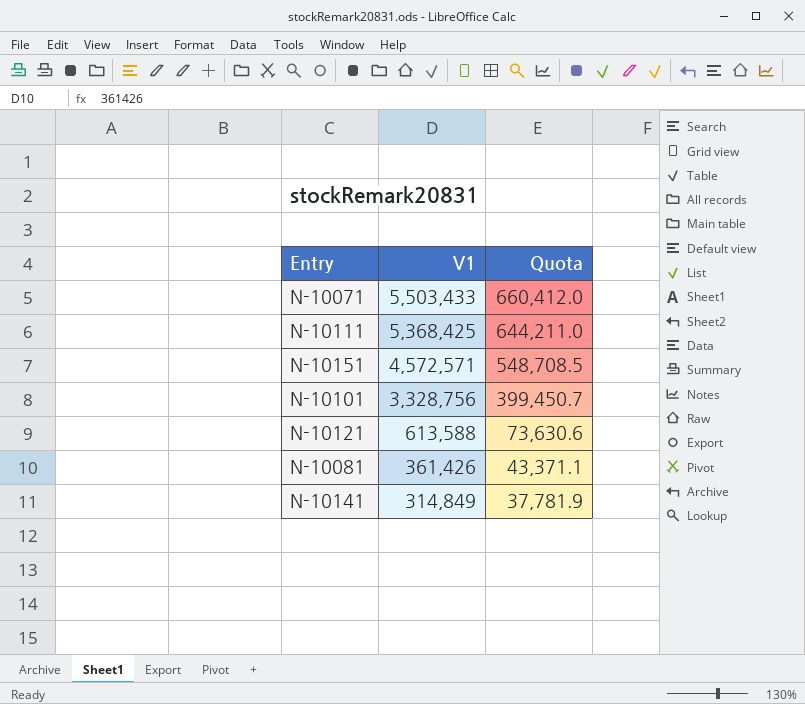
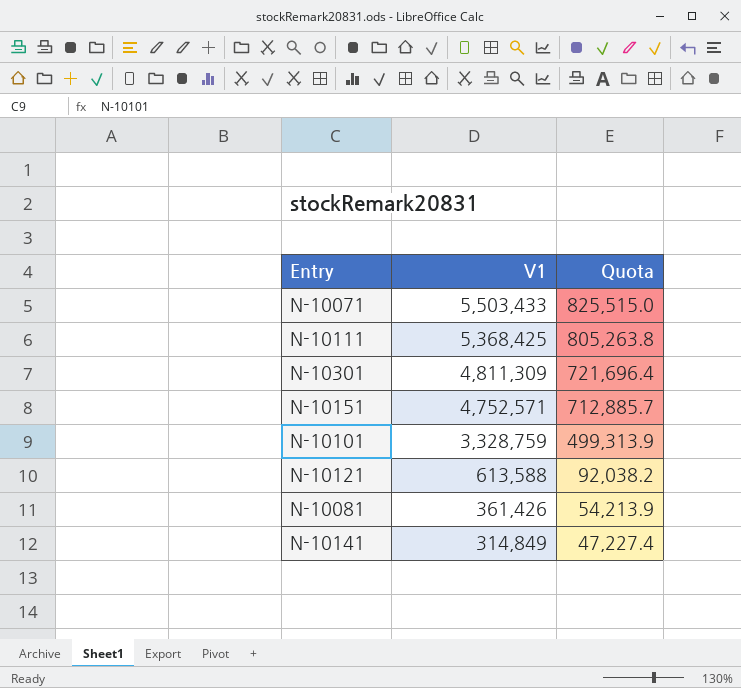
column Quota | formula: [V1] * 0.12 -> [V1] * 0.15
row N-10301: none -> 4,811,309 | 721,696.4
N-10151 | V1: 4,572,571 -> 4,752,571
N-10101 | V1: 3,328,756 -> 3,328,759

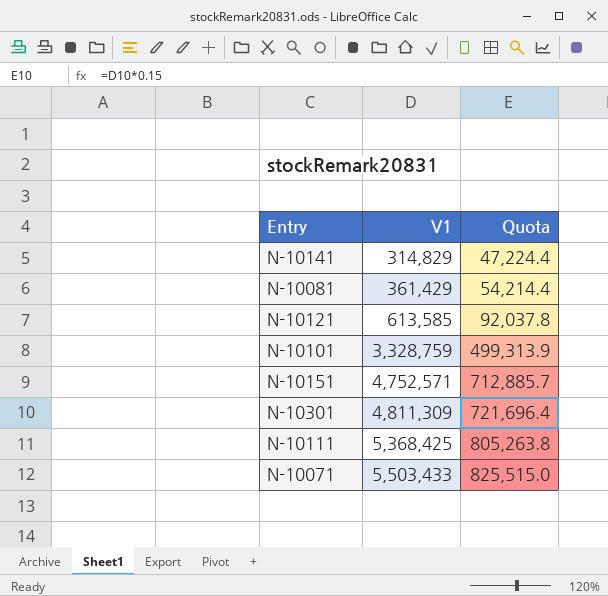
row order: V1 descending -> V1 ascending
N-10141 | V1: 314,849 -> 314,829
N-10141 | Quota: 47,227.4 -> 47,224.4
N-10081 | V1: 361,426 -> 361,429
N-10081 | Quota: 54,213.9 -> 54,214.4
N-10121 | V1: 613,588 -> 613,585
N-10121 | Quota: 92,038.2 -> 92,037.8

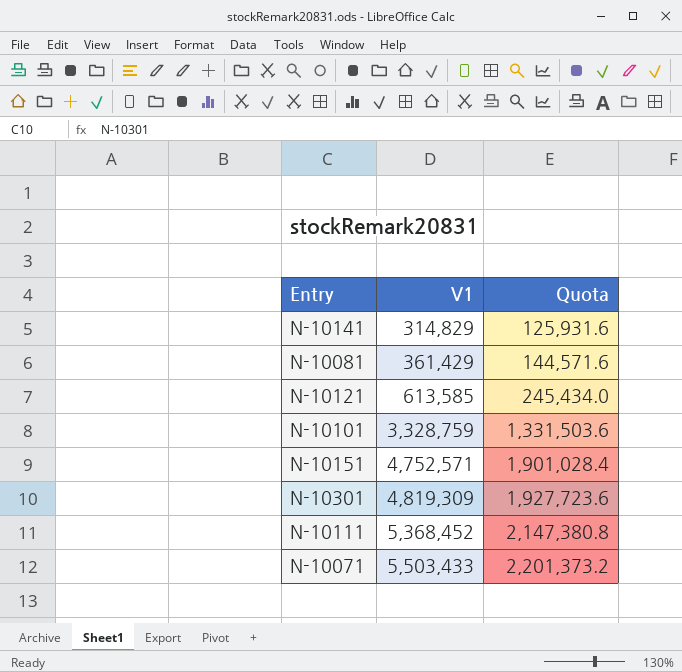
column Quota | formula: [V1] * 0.15 -> [V1] * 0.4
N-10301 | V1: 4,811,309 -> 4,819,309
N-10111 | V1: 5,368,425 -> 5,368,452

